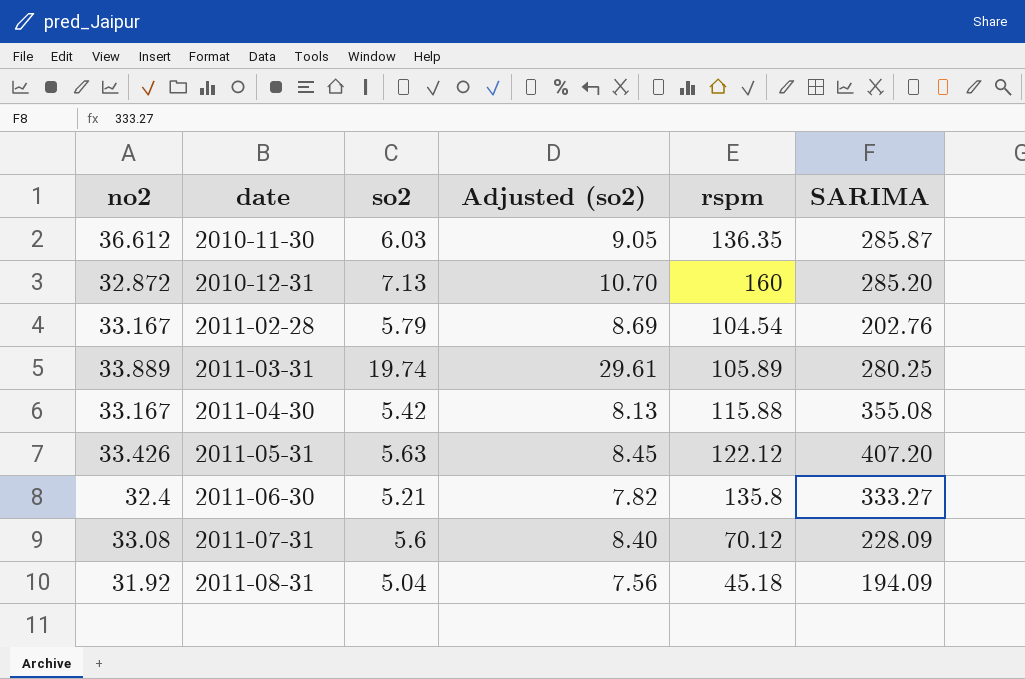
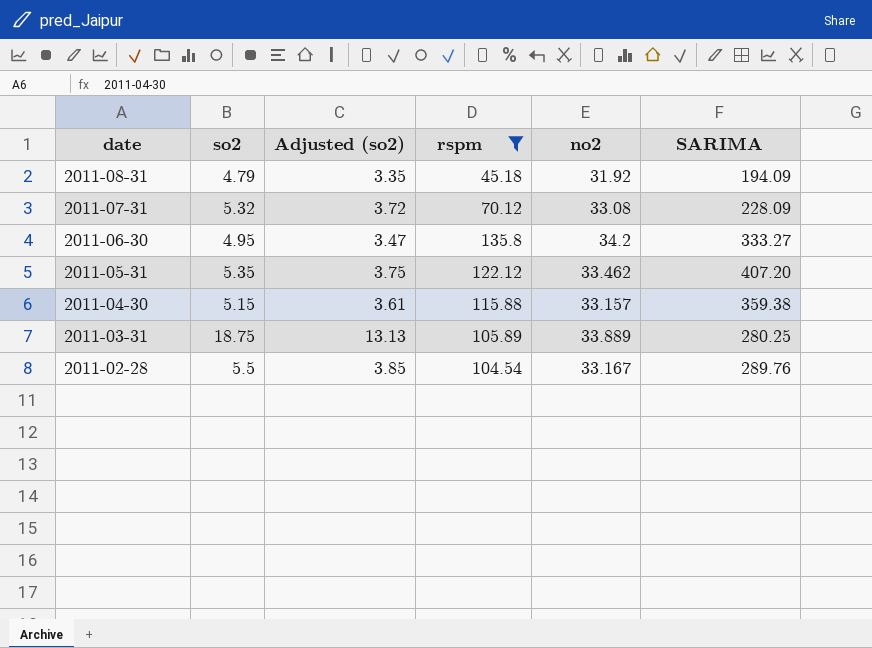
filter: none -> rspm <= 135.8
row order: date ascending -> date descending
column Adjusted (so2) | formula: [so2] * 1.5 -> [so2] * 0.7
column no2 | position: 1 -> 5
2011-08-31 | so2: 5.04 -> 4.79
2011-07-31 | so2: 5.6 -> 5.32
2011-06-30 | so2: 5.21 -> 4.95
2011-06-30 | no2: 32.4 -> 34.2
2011-05-31 | so2: 5.63 -> 5.35
2011-05-31 | no2: 33.426 -> 33.462
2011-04-30 | so2: 5.42 -> 5.15
2011-04-30 | no2: 33.167 -> 33.157
2011-04-30 | SARIMA: 355.08 -> 359.38
2011-03-31 | so2: 19.74 -> 18.75
2011-02-28 | so2: 5.79 -> 5.5
2011-02-28 | SARIMA: 202.76 -> 289.76

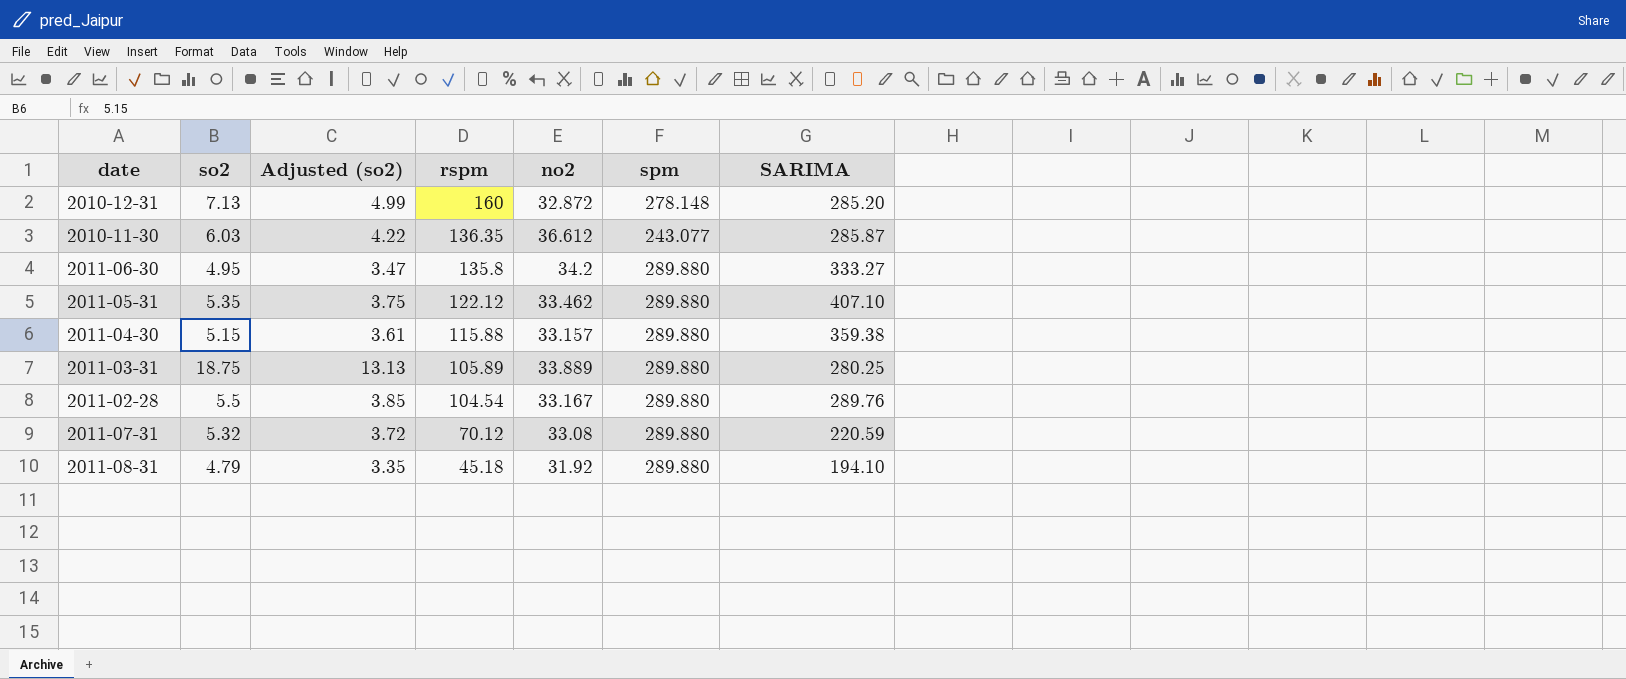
filter: rspm <= 135.8 -> none
row order: date descending -> rspm descending
column spm | position: none -> 6
2011-05-31 | SARIMA: 407.20 -> 407.10
2011-07-31 | SARIMA: 228.09 -> 220.59
2011-08-31 | SARIMA: 194.09 -> 194.10

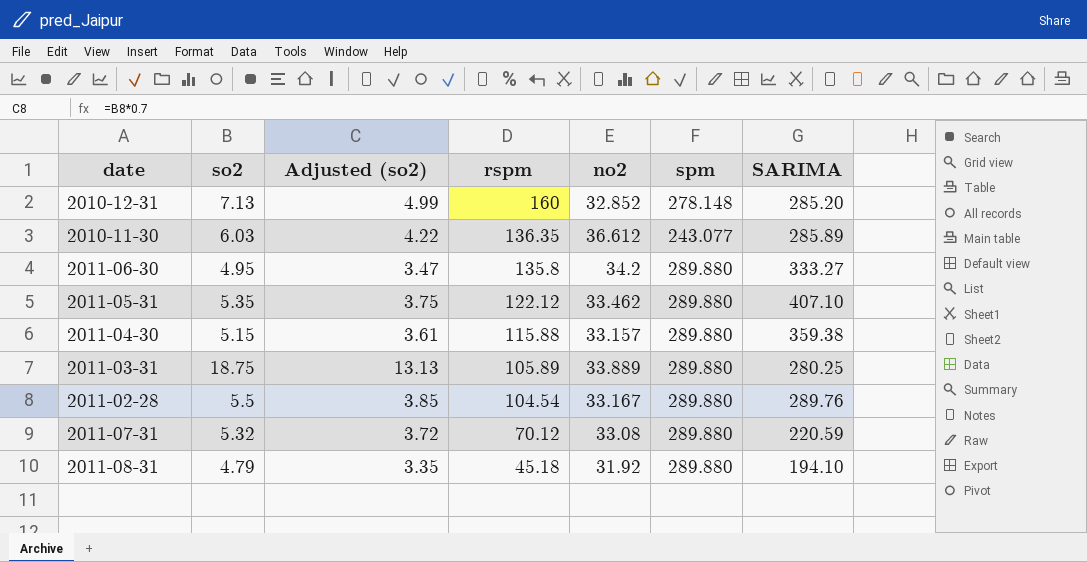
2010-12-31 | no2: 32.872 -> 32.852
2010-11-30 | SARIMA: 285.87 -> 285.89

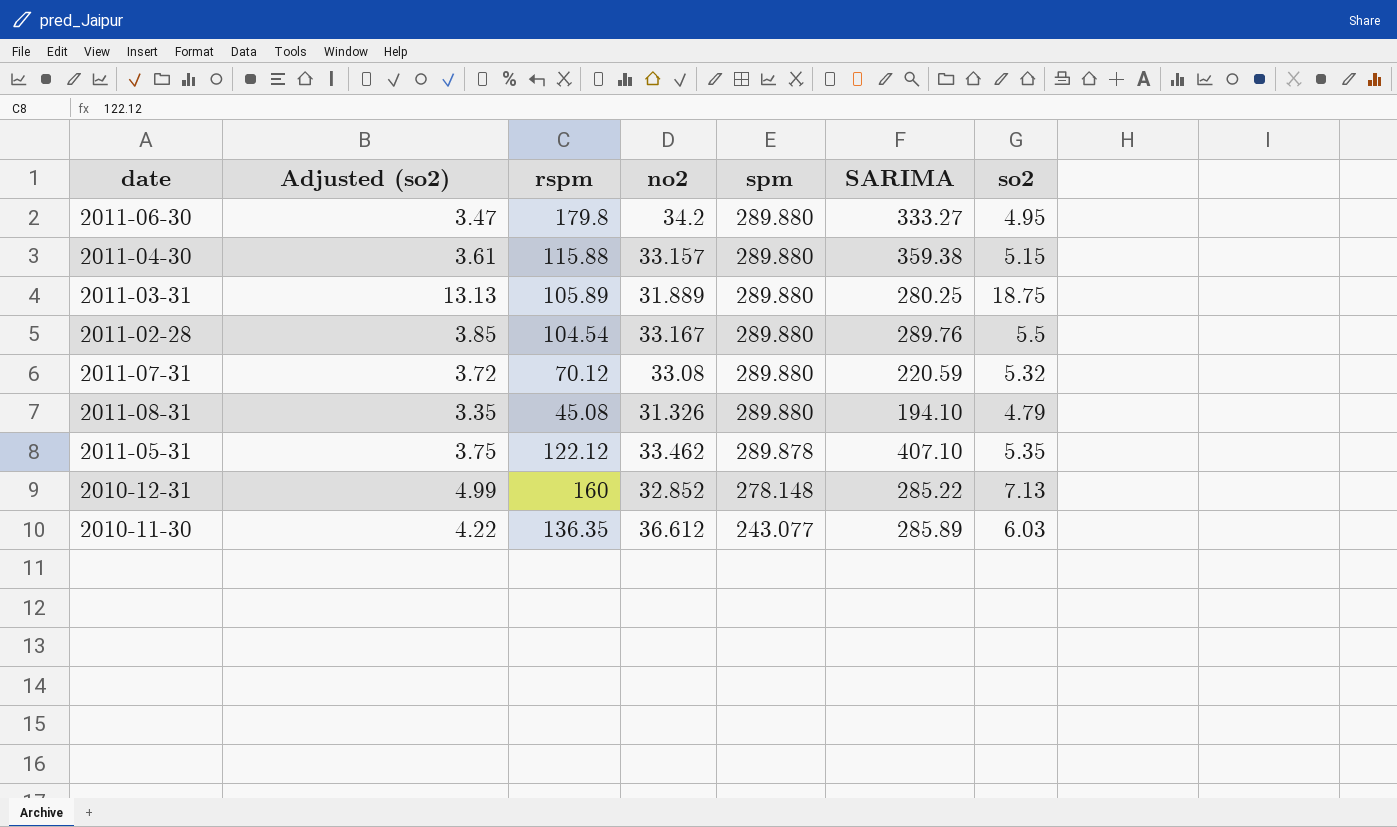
row order: rspm descending -> spm descending
column so2 | position: 2 -> 7
2011-06-30 | rspm: 135.8 -> 179.8
2011-03-31 | no2: 33.889 -> 31.889
2011-08-31 | rspm: 45.18 -> 45.08
2011-08-31 | no2: 31.92 -> 31.326
2011-05-31 | spm: 289.880 -> 289.878
2010-12-31 | SARIMA: 285.20 -> 285.22

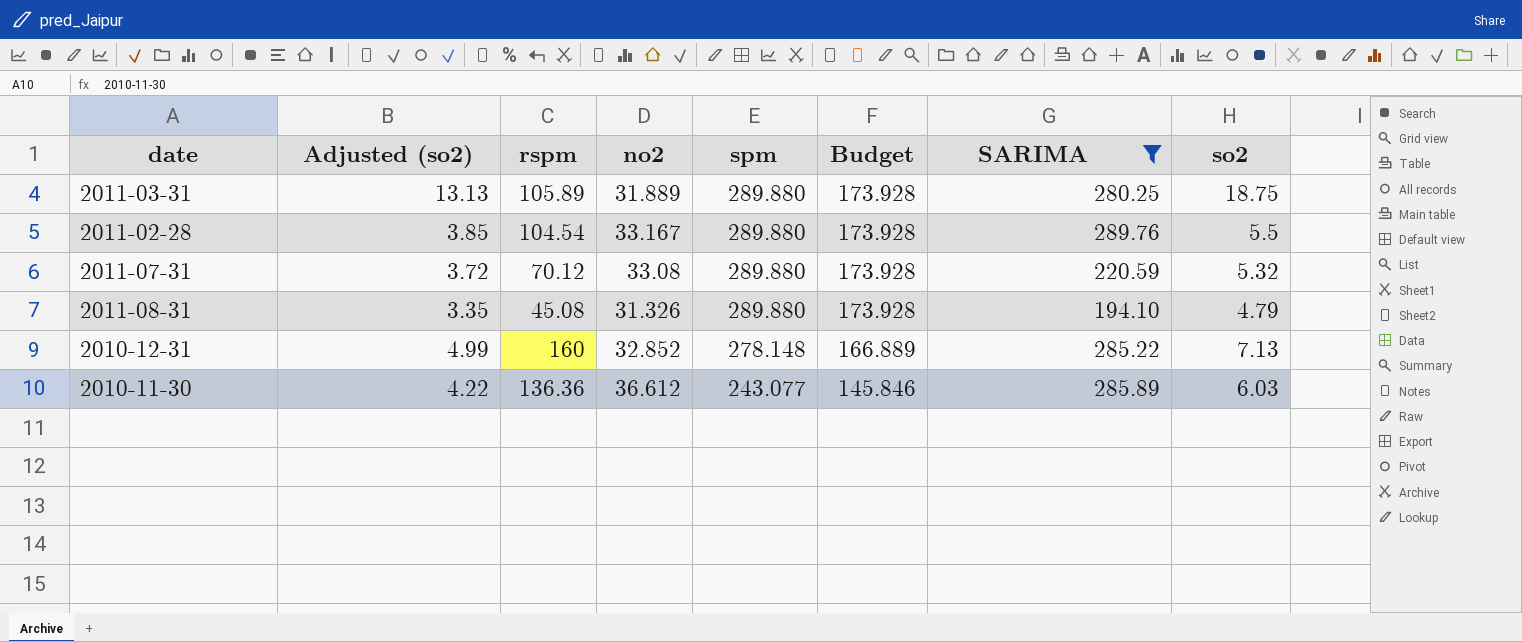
filter: none -> SARIMA <= 289.76
column Budget | formula: none -> [spm] * 0.6
2010-11-30 | rspm: 136.35 -> 136.36

